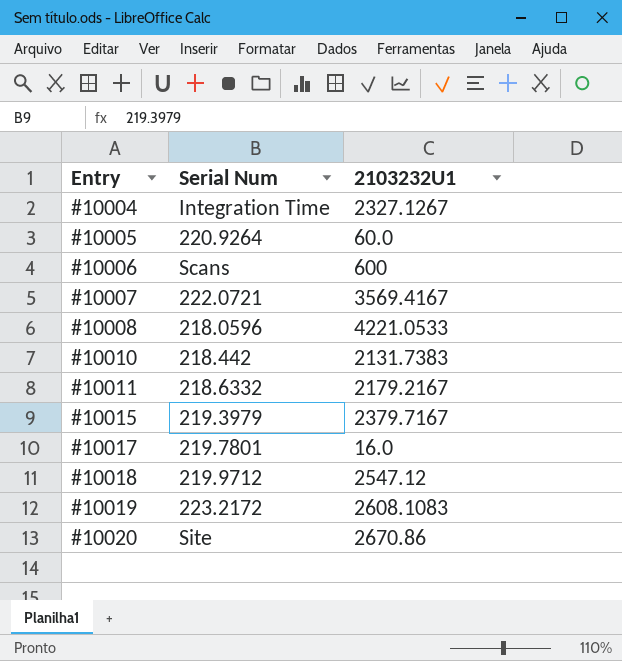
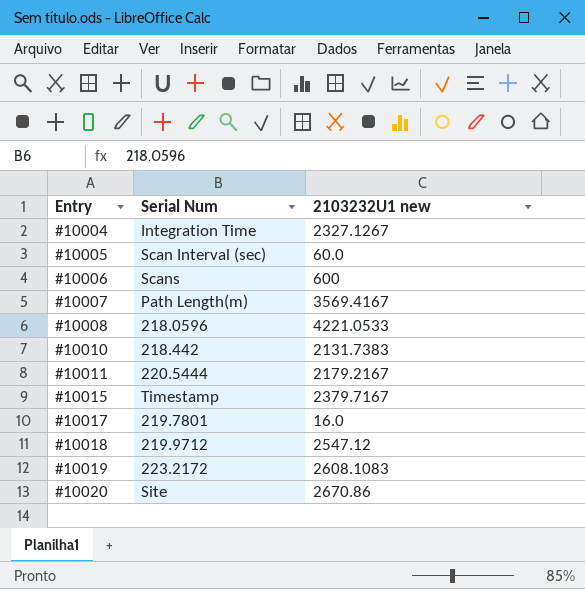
column name: 2103232U1 -> 2103232U1 new
#10005 | Serial Num: 220.9264 -> Scan Interval (sec)
#10007 | Serial Num: 222.0721 -> Path Length(m)
#10011 | Serial Num: 218.6332 -> 220.5444
#10015 | Serial Num: 219.3979 -> Timestamp

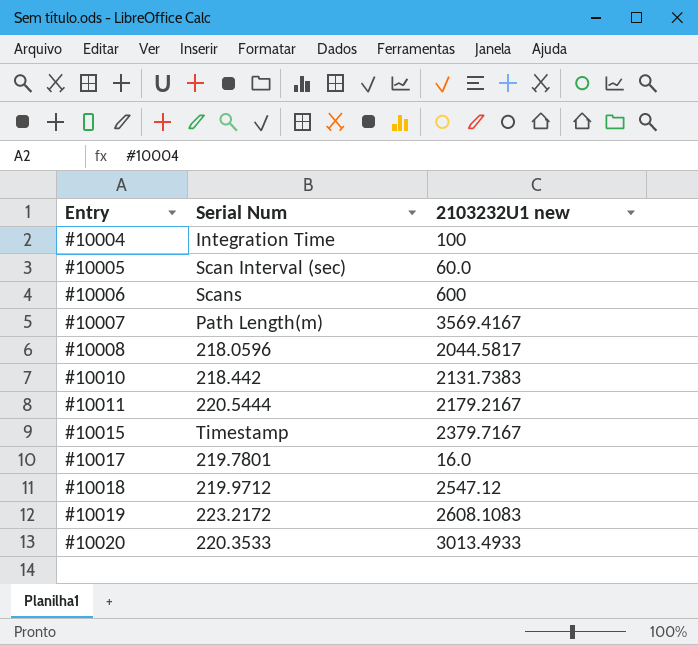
#10004 | 2103232U1 new: 2327.1267 -> 100
#10008 | 2103232U1 new: 4221.0533 -> 2044.5817
#10020 | Serial Num: Site -> 220.3533
#10020 | 2103232U1 new: 2670.86 -> 3013.4933

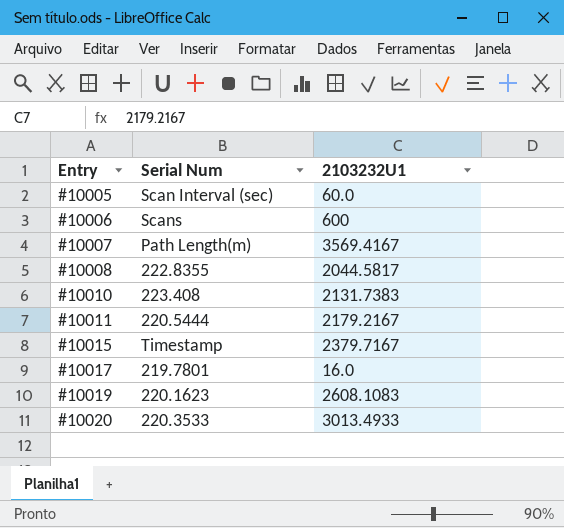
column name: 2103232U1 new -> 2103232U1
row #10004: Integration Time | 100 -> none
row #10018: 219.9712 | 2547.12 -> none
#10008 | Serial Num: 218.0596 -> 222.8355
#10010 | Serial Num: 218.442 -> 223.408
#10019 | Serial Num: 223.2172 -> 220.1623

